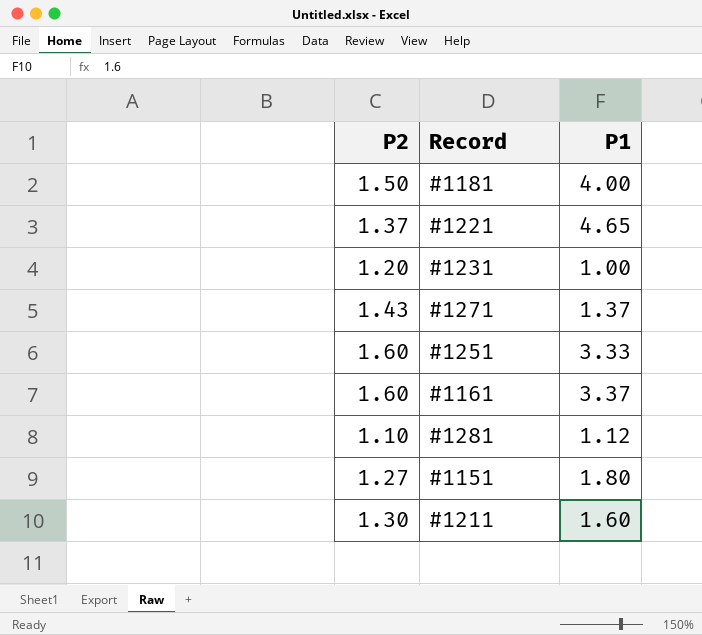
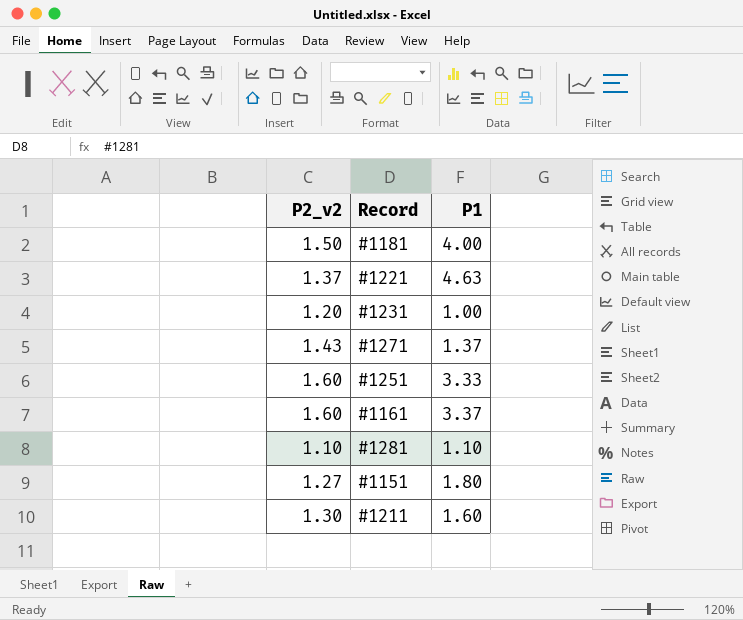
column name: P2 -> P2_v2
#1221 | P1: 4.65 -> 4.63
#1281 | P1: 1.12 -> 1.10

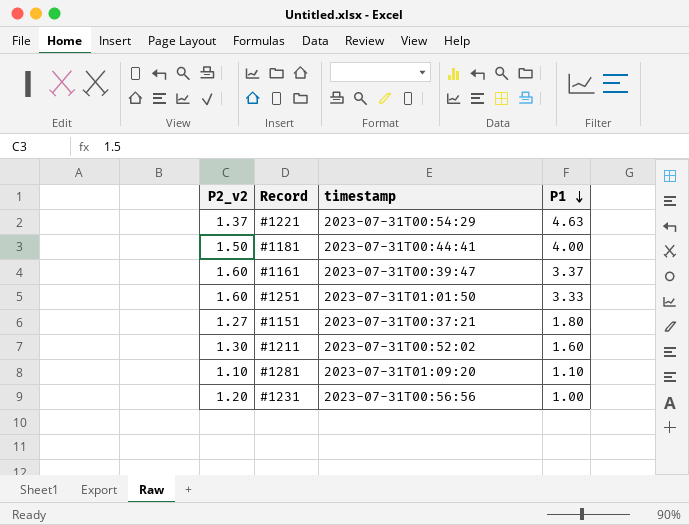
row order: none -> P1 descending
column timestamp | position: none -> 3
row #1271: 1.43 | 1.37 -> none

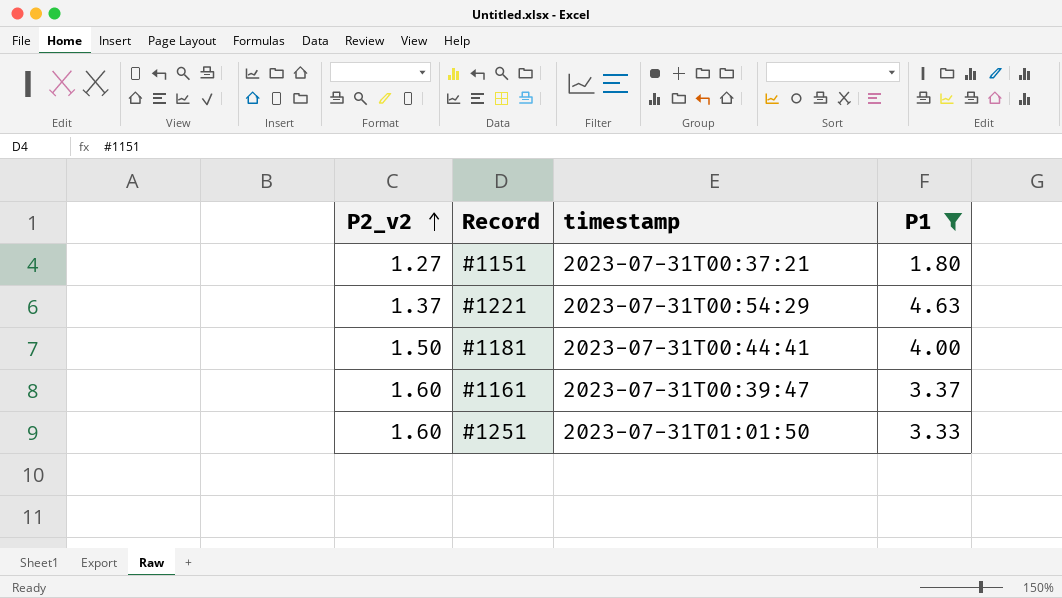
filter: none -> P1 >= 1.80
row order: P1 descending -> P2_v2 ascending

